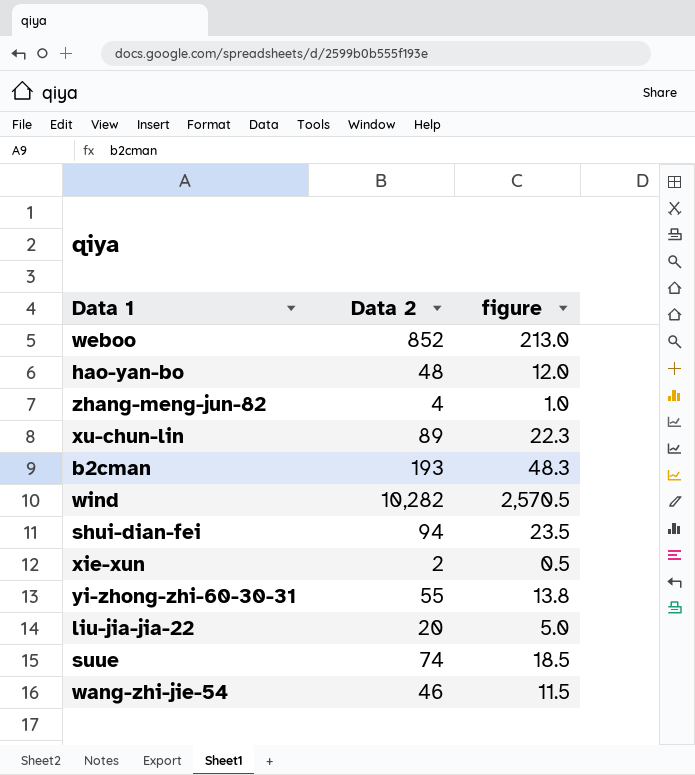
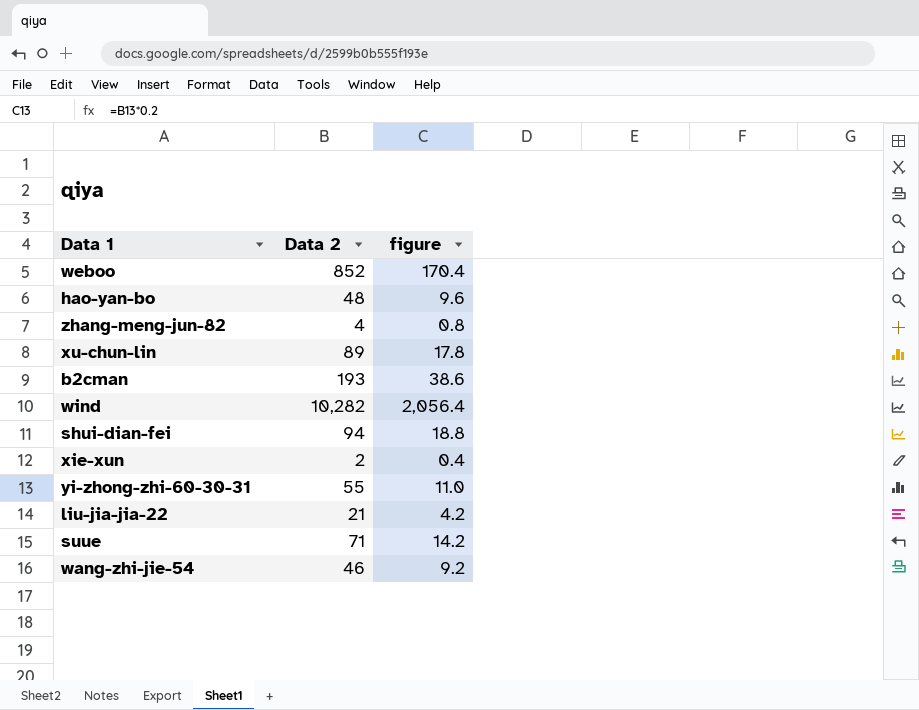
column figure | formula: [Data 2] * 0.25 -> [Data 2] * 0.2
liu-jia-jia-22 | Data 2: 20 -> 21
suue | Data 2: 74 -> 71

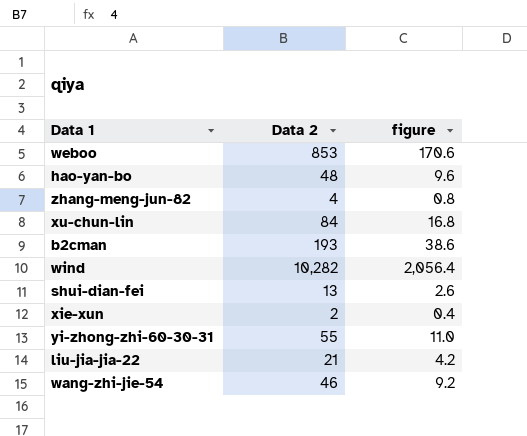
row suue: 71 | 14.2 -> none
weboo | Data 2: 852 -> 853
weboo | figure: 170.4 -> 170.6
xu-chun-lin | Data 2: 89 -> 84
xu-chun-lin | figure: 17.8 -> 16.8
shui-dian-fei | Data 2: 94 -> 13
shui-dian-fei | figure: 18.8 -> 2.6

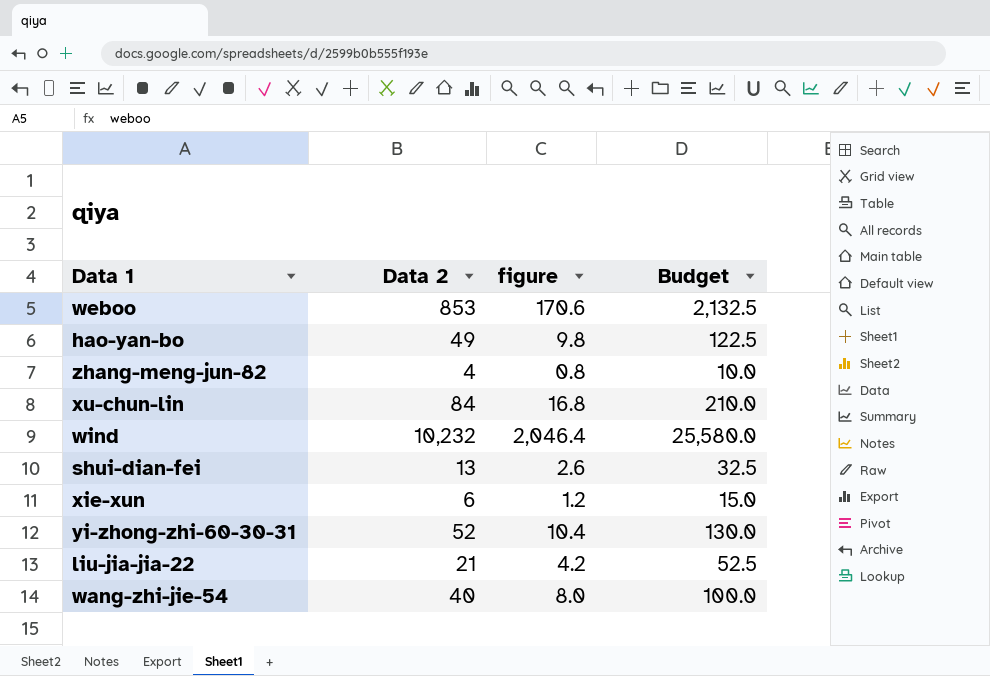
column Budget | formula: none -> [Data 2] * 2.5
row b2cman: 193 | 38.6 -> none
hao-yan-bo | Data 2: 48 -> 49
hao-yan-bo | figure: 9.6 -> 9.8
wind | Data 2: 10,282 -> 10,232
wind | figure: 2,056.4 -> 2,046.4
xie-xun | Data 2: 2 -> 6
xie-xun | figure: 0.4 -> 1.2
yi-zhong-zhi-60-30-31 | Data 2: 55 -> 52
yi-zhong-zhi-60-30-31 | figure: 11.0 -> 10.4
wang-zhi-jie-54 | Data 2: 46 -> 40
wang-zhi-jie-54 | figure: 9.2 -> 8.0

